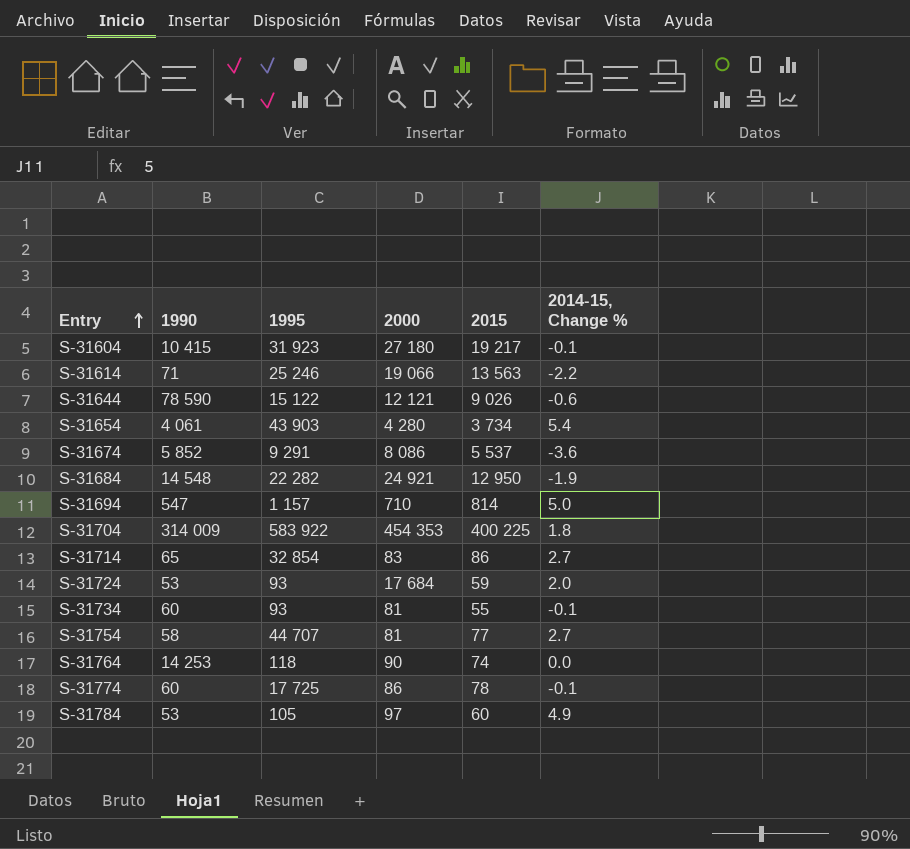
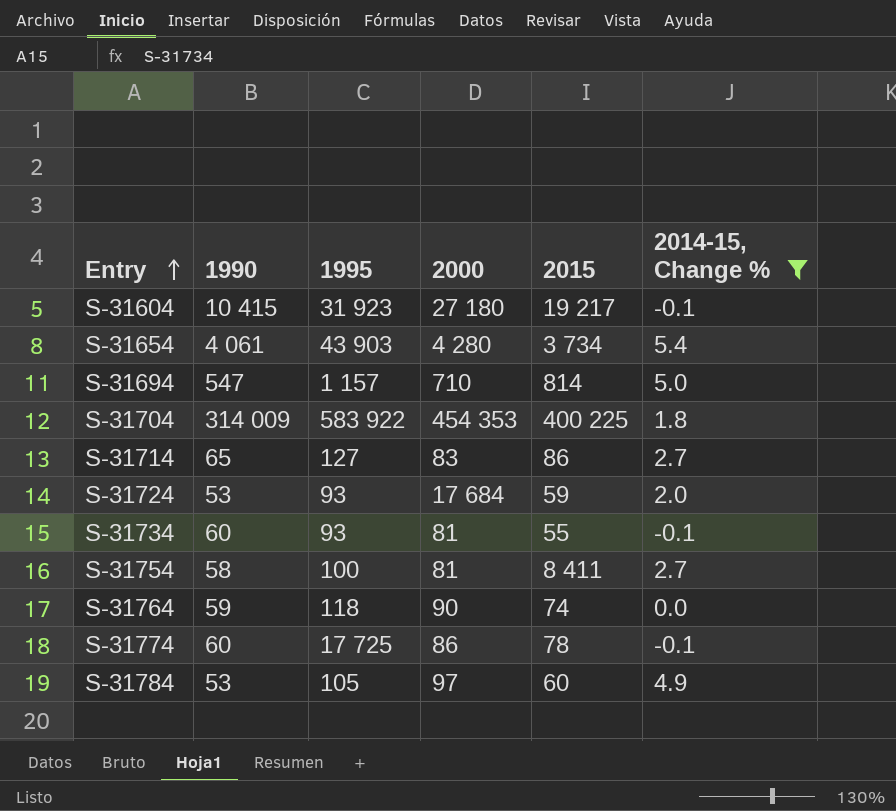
filter: none -> 2014-15, Change % >= -0.1
S-31714 | 1995: 32 854 -> 127
S-31754 | 1995: 44 707 -> 100
S-31754 | 2015: 77 -> 8 411
S-31764 | 1990: 14 253 -> 59

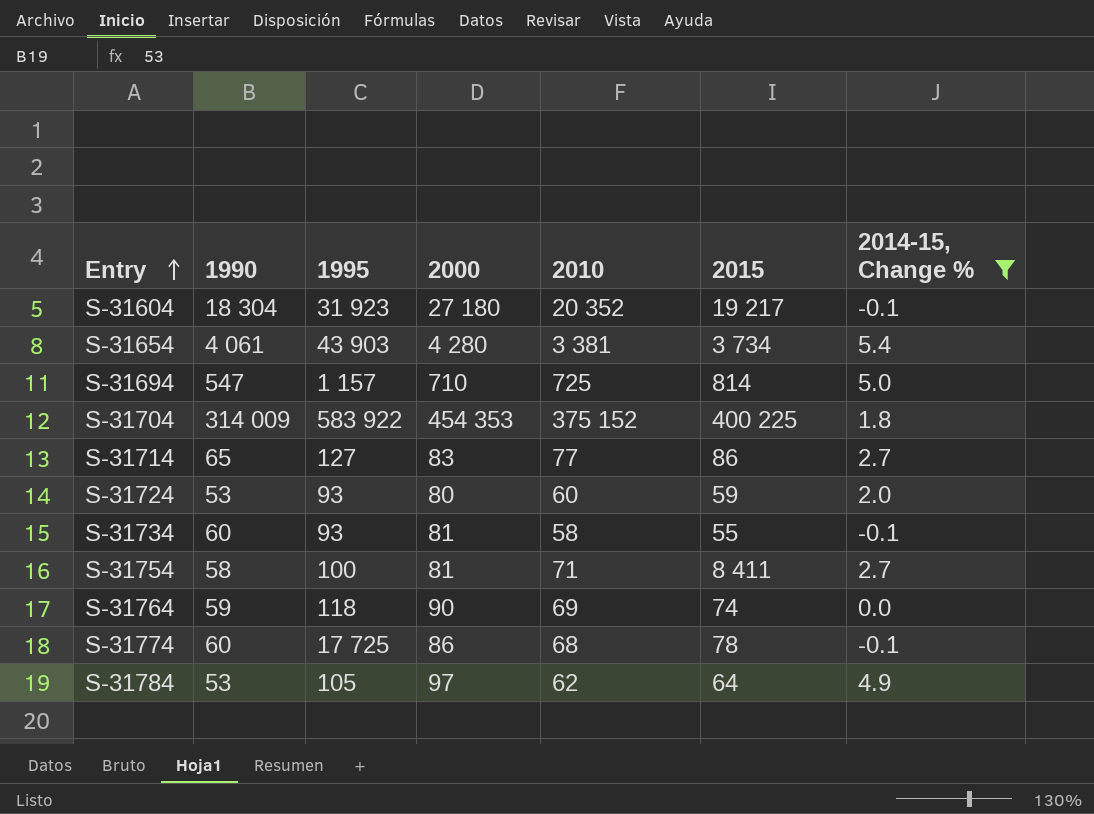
column 2010 | position: none -> 5
S-31604 | 1990: 10 415 -> 18 304
S-31724 | 2000: 17 684 -> 80
S-31784 | 2015: 60 -> 64

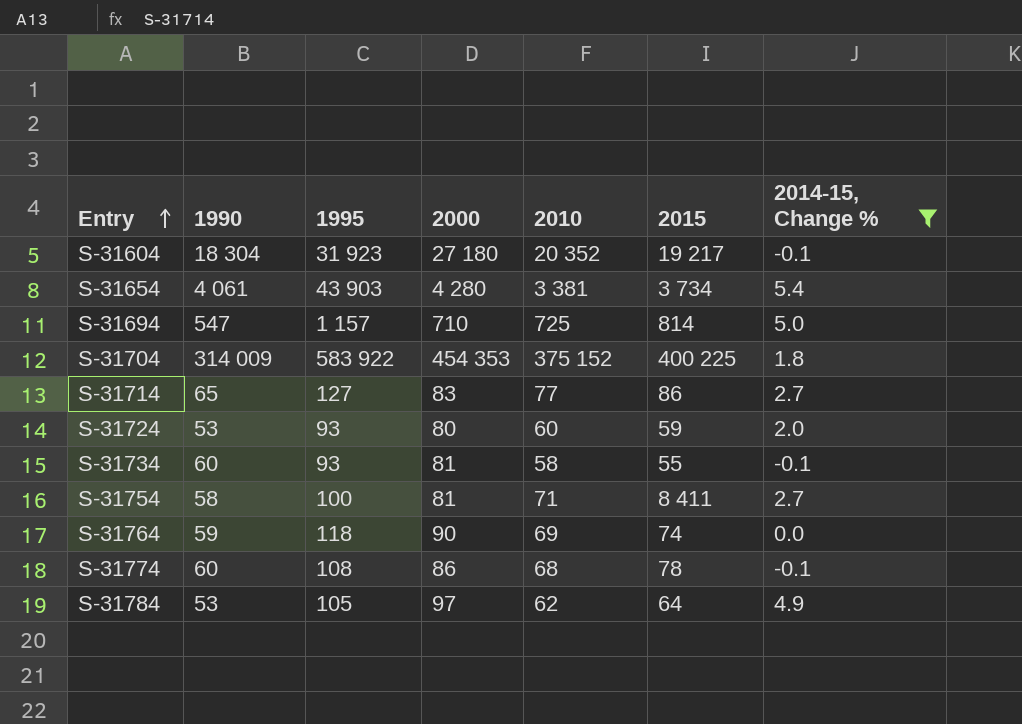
S-31774 | 1995: 17 725 -> 108

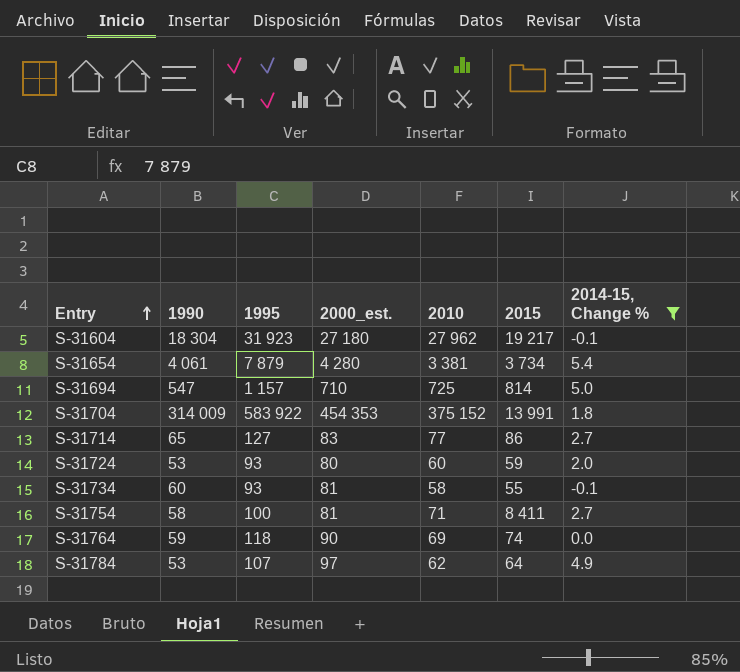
column name: 2000 -> 2000_est.
row S-31774: 60 | 108 | 86 | 68 | 78 | -0.1 -> none
S-31604 | 2010: 20 352 -> 27 962
S-31654 | 1995: 43 903 -> 7 879
S-31704 | 2015: 400 225 -> 13 991
S-31784 | 1995: 105 -> 107

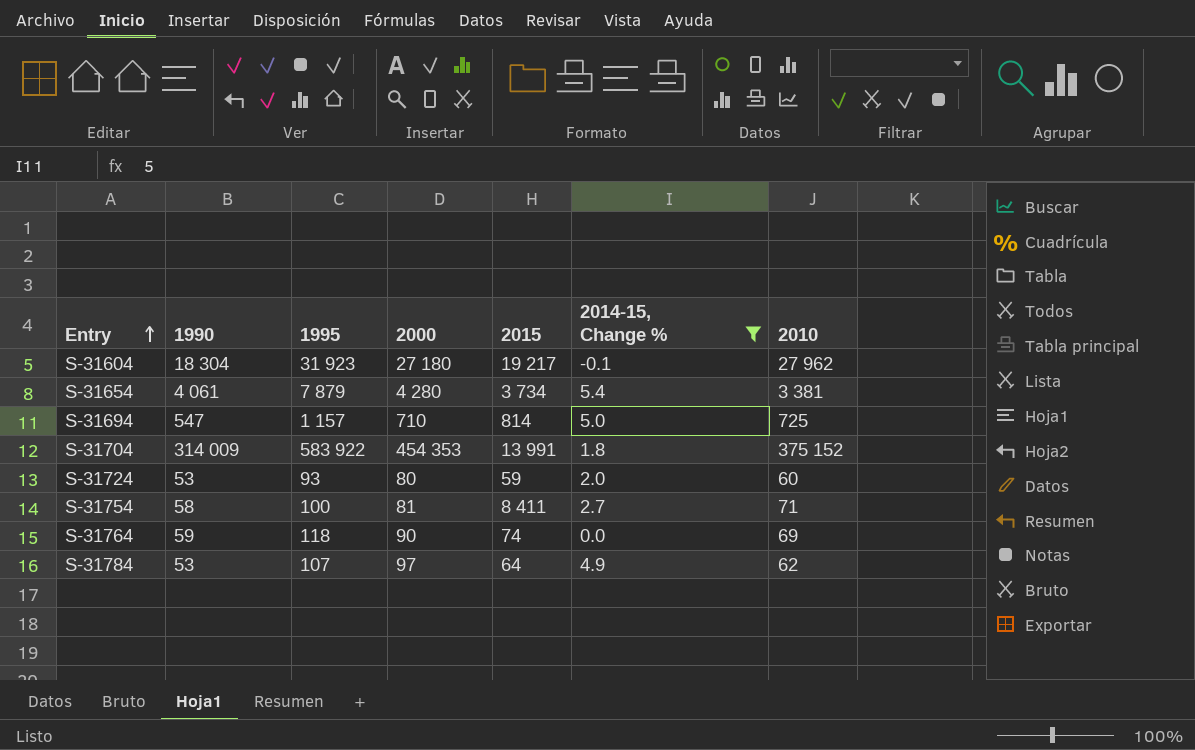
column name: 2000_est. -> 2000
column 2010 | position: 5 -> 7
row S-31714: 65 | 127 | 83 | 77 | 86 | 2.7 -> none
row S-31734: 60 | 93 | 81 | 58 | 55 | -0.1 -> none

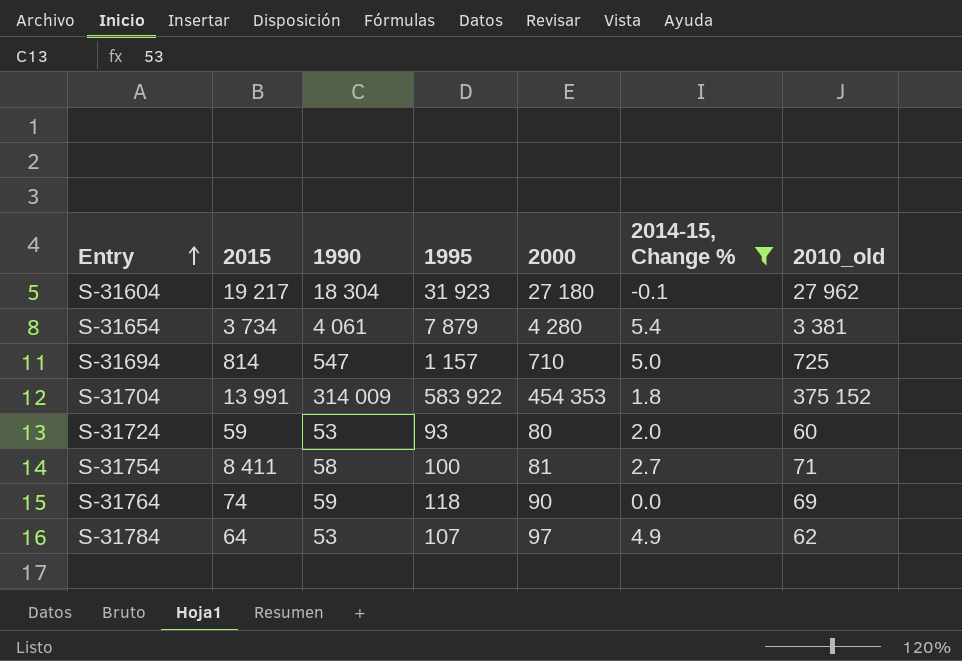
column 2015 | position: 5 -> 2
column name: 2010 -> 2010_old

